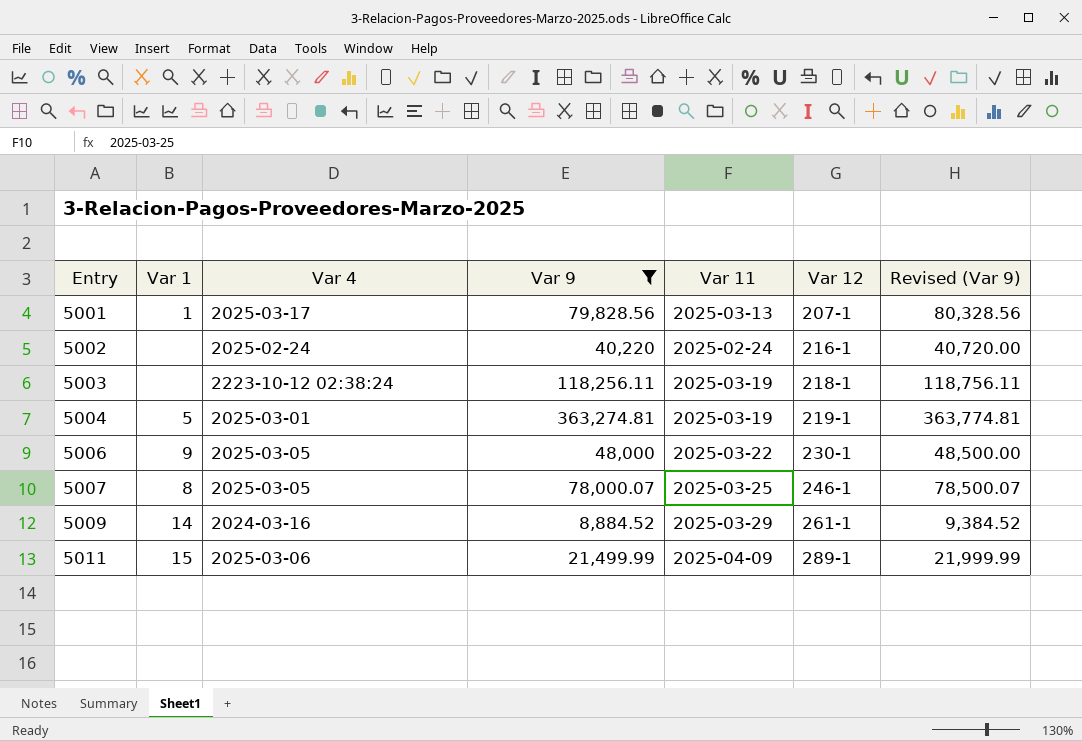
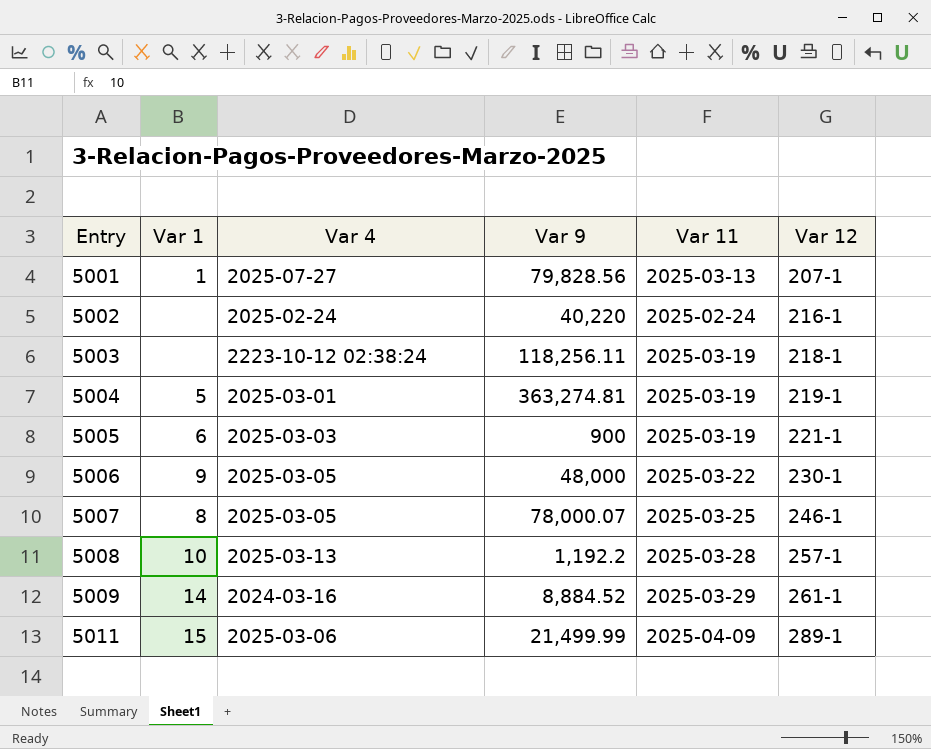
filter: Var 9 >= 8,884.52 -> none
column Revised (Var 9) | formula: [Var 9] + 500 -> none
5001 | Var 4: 2025-03-17 -> 2025-07-27

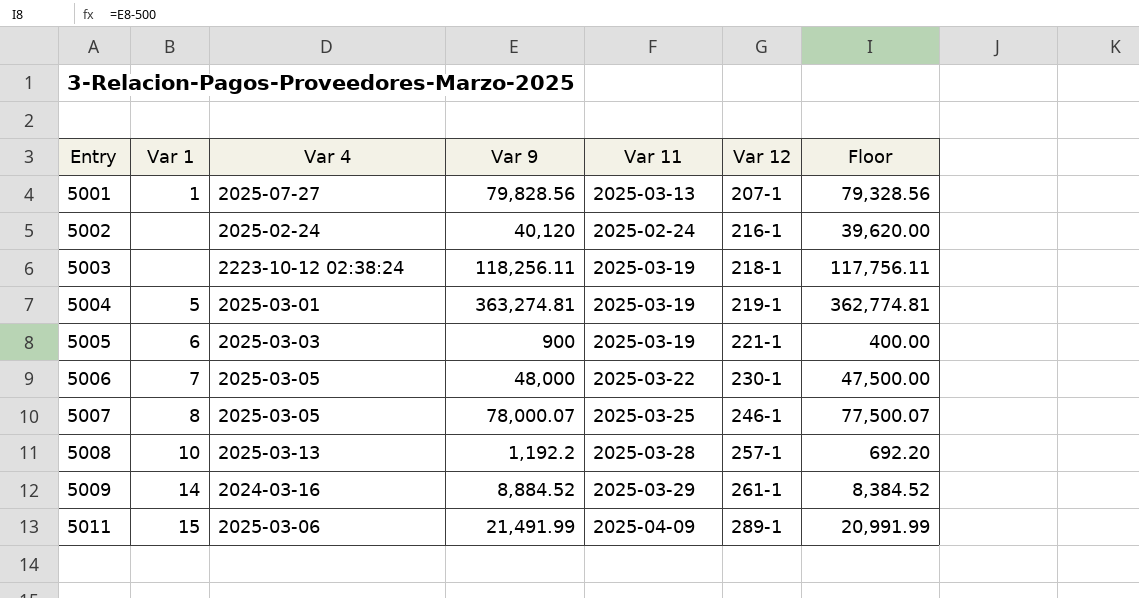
column Floor | formula: none -> [Var 9] - 500
5002 | Var 9: 40,220 -> 40,120
5006 | Var 1: 9 -> 7
5011 | Var 9: 21,499.99 -> 21,491.99

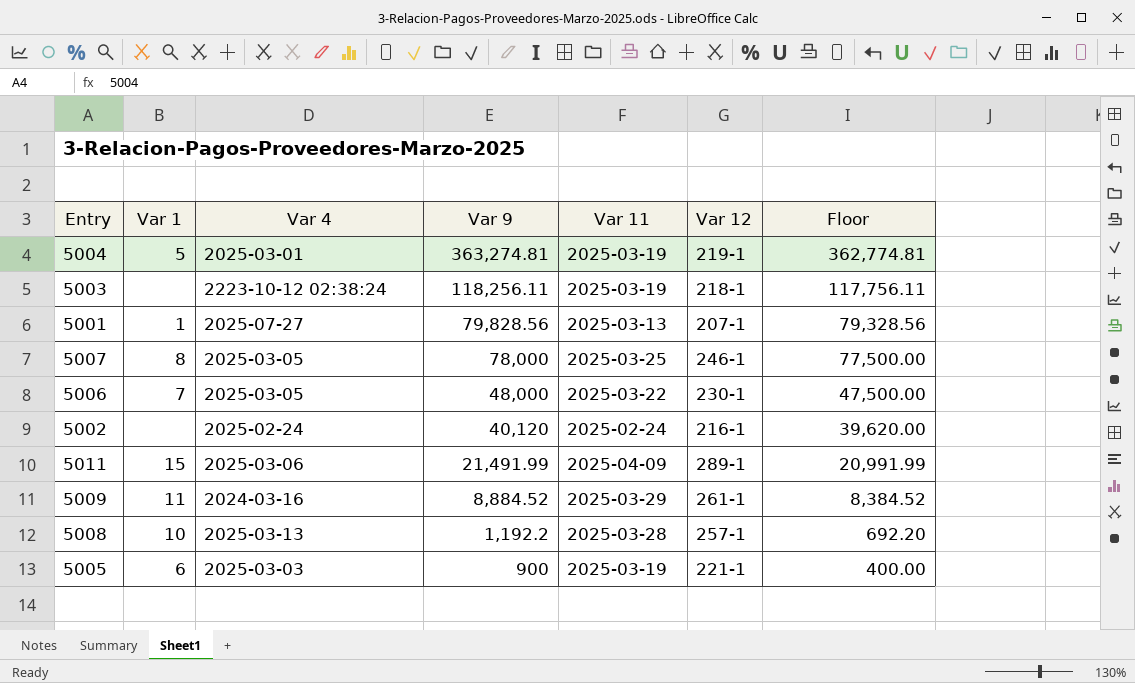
row order: Entry ascending -> Var 9 descending
5007 | Var 9: 78,000.07 -> 78,000
5007 | Floor: 77,500.07 -> 77,500.00
5009 | Var 1: 14 -> 11

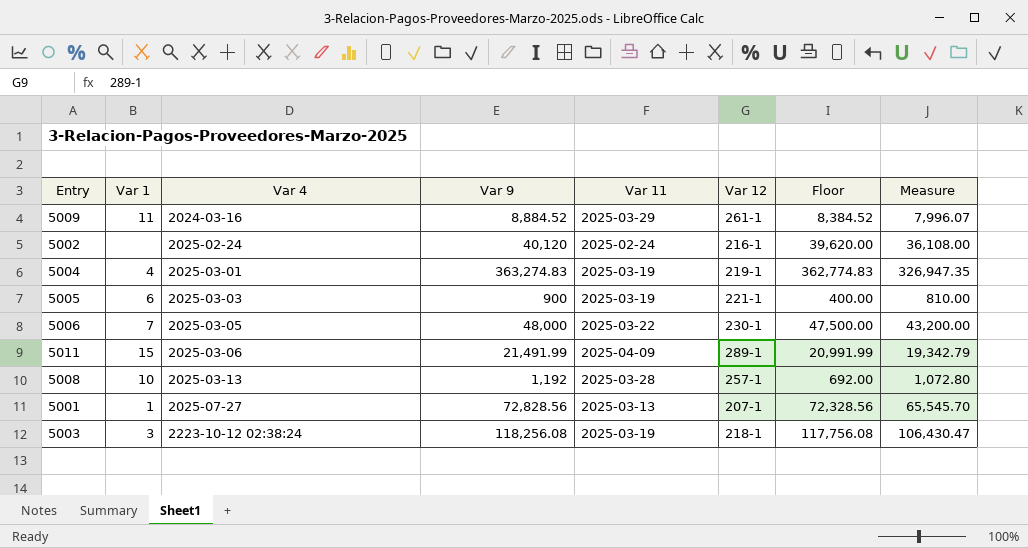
row order: Var 9 descending -> Var 4 ascending
column Measure | formula: none -> [Var 9] * 0.9
row 5007: 8 | 2025-03-05 | 78,000 | 2025-03-25 | 246-1 | 77,500.00 -> none
5004 | Var 1: 5 -> 4
5004 | Var 9: 363,274.81 -> 363,274.83
5004 | Floor: 362,774.81 -> 362,774.83
5008 | Var 9: 1,192.2 -> 1,192
5008 | Floor: 692.20 -> 692.00
5001 | Var 9: 79,828.56 -> 72,828.56
5001 | Floor: 79,328.56 -> 72,328.56
5003 | Var 1: none -> 3
5003 | Var 9: 118,256.11 -> 118,256.08
5003 | Floor: 117,756.11 -> 117,756.08

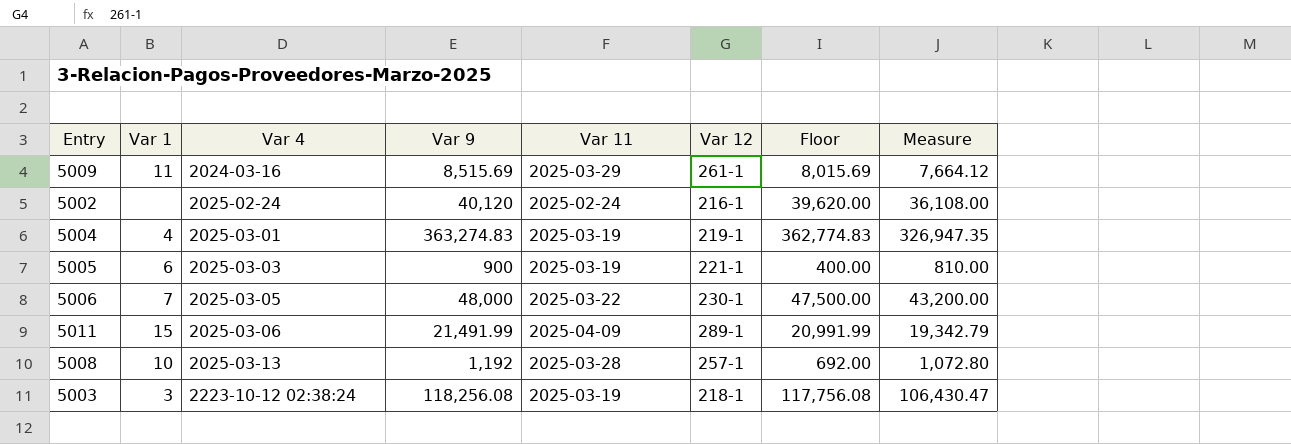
row 5001: 1 | 2025-07-27 | 72,828.56 | 2025-03-13 | 207-1 | 72,328.56 | 65,545.70 -> none
5009 | Var 9: 8,884.52 -> 8,515.69
5009 | Floor: 8,384.52 -> 8,015.69
5009 | Measure: 7,996.07 -> 7,664.12

